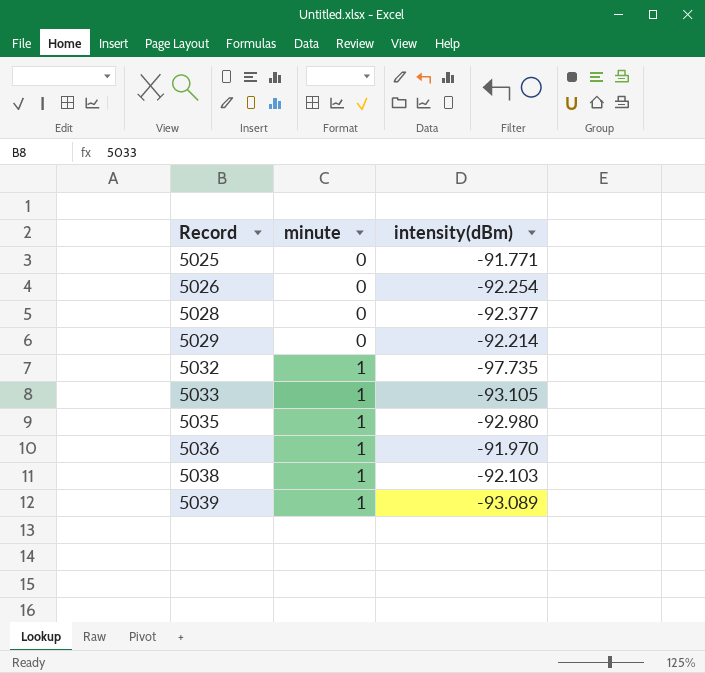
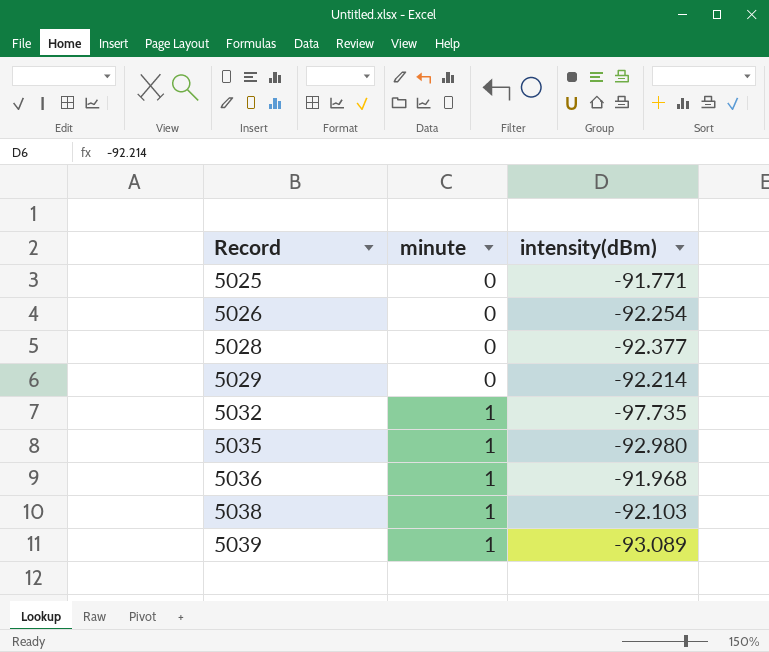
row 5033: 1 | -93.105 -> none
5036 | intensity(dBm): -91.970 -> -91.968

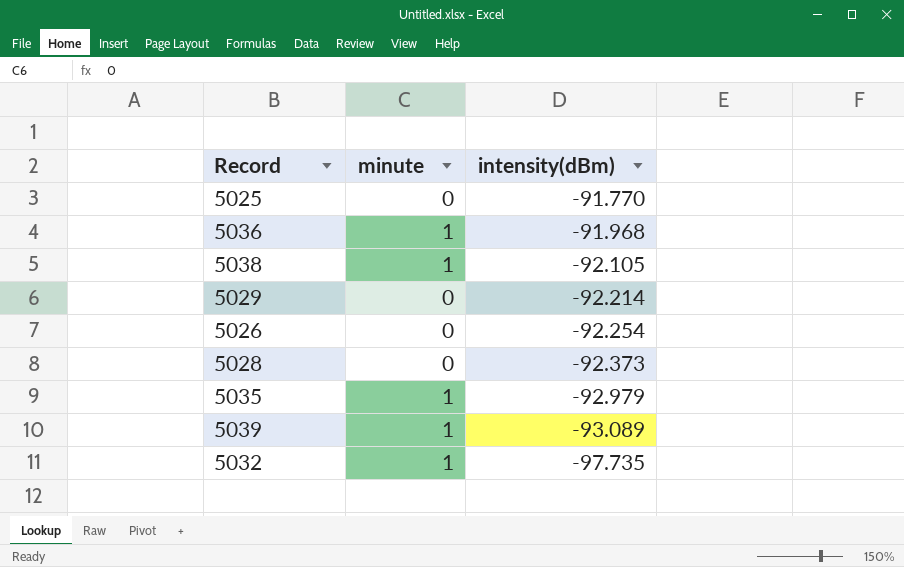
row order: Record ascending -> intensity(dBm) descending
5025 | intensity(dBm): -91.771 -> -91.770
5038 | intensity(dBm): -92.103 -> -92.105
5028 | intensity(dBm): -92.377 -> -92.373
5035 | intensity(dBm): -92.980 -> -92.979

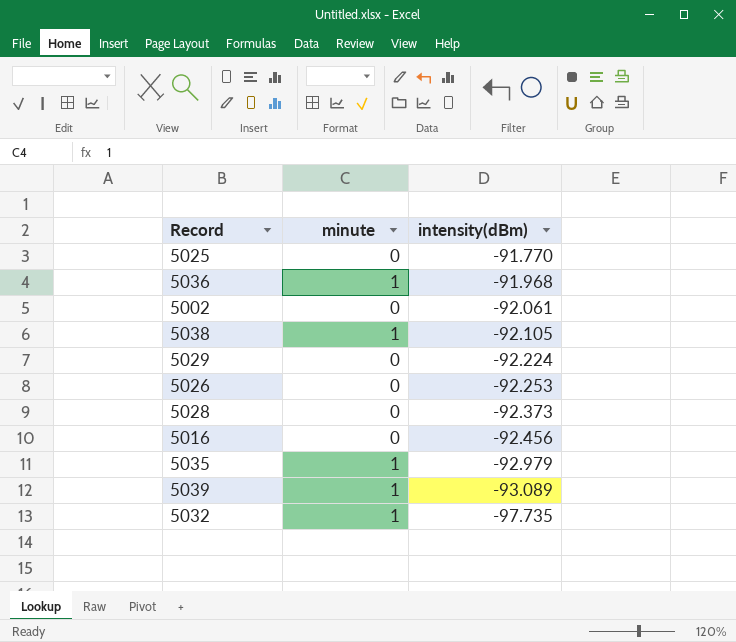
row 5002: none -> 0 | -92.061
5029 | intensity(dBm): -92.214 -> -92.224
5026 | intensity(dBm): -92.254 -> -92.253
row 5016: none -> 0 | -92.456

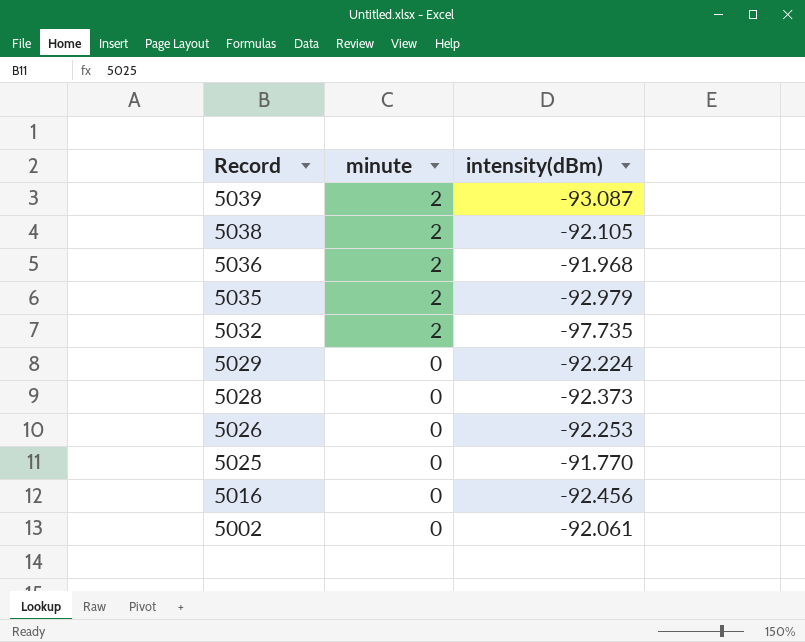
row order: intensity(dBm) descending -> Record descending
5039 | minute: 1 -> 2
5039 | intensity(dBm): -93.089 -> -93.087
5038 | minute: 1 -> 2
5036 | minute: 1 -> 2
5035 | minute: 1 -> 2
5032 | minute: 1 -> 2

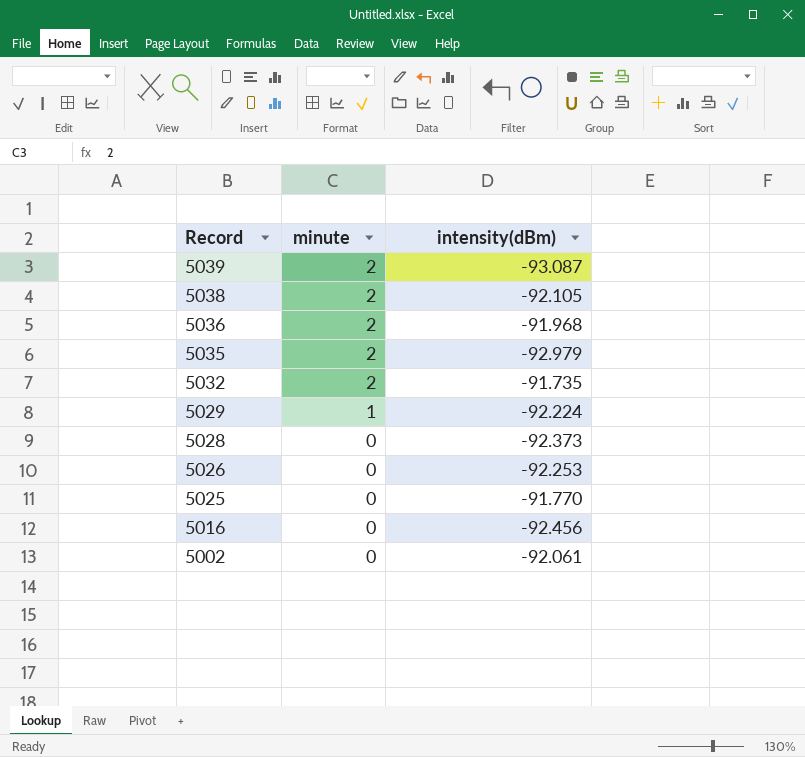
5032 | intensity(dBm): -97.735 -> -91.735
5029 | minute: 0 -> 1

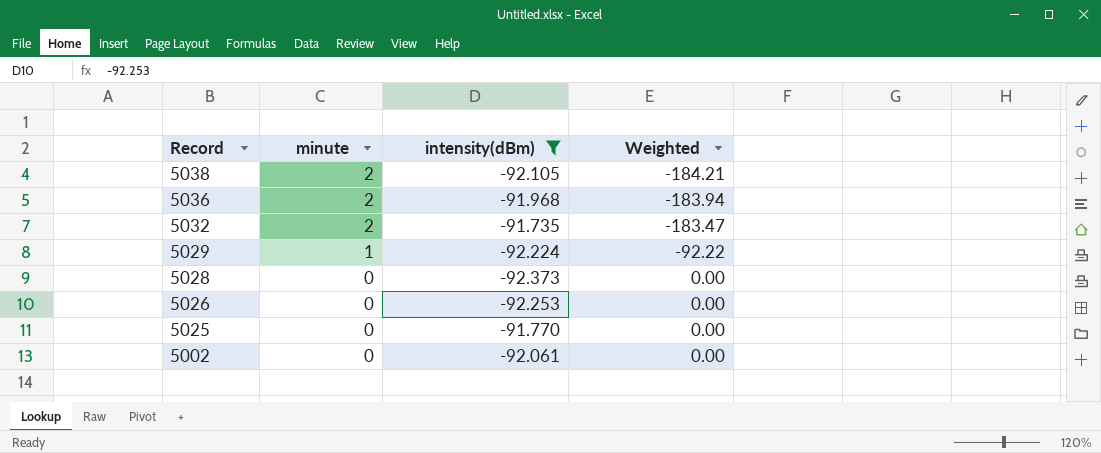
filter: none -> intensity(dBm) >= -92.373
column Weighted | formula: none -> [minute] * [intensity(dBm)]

